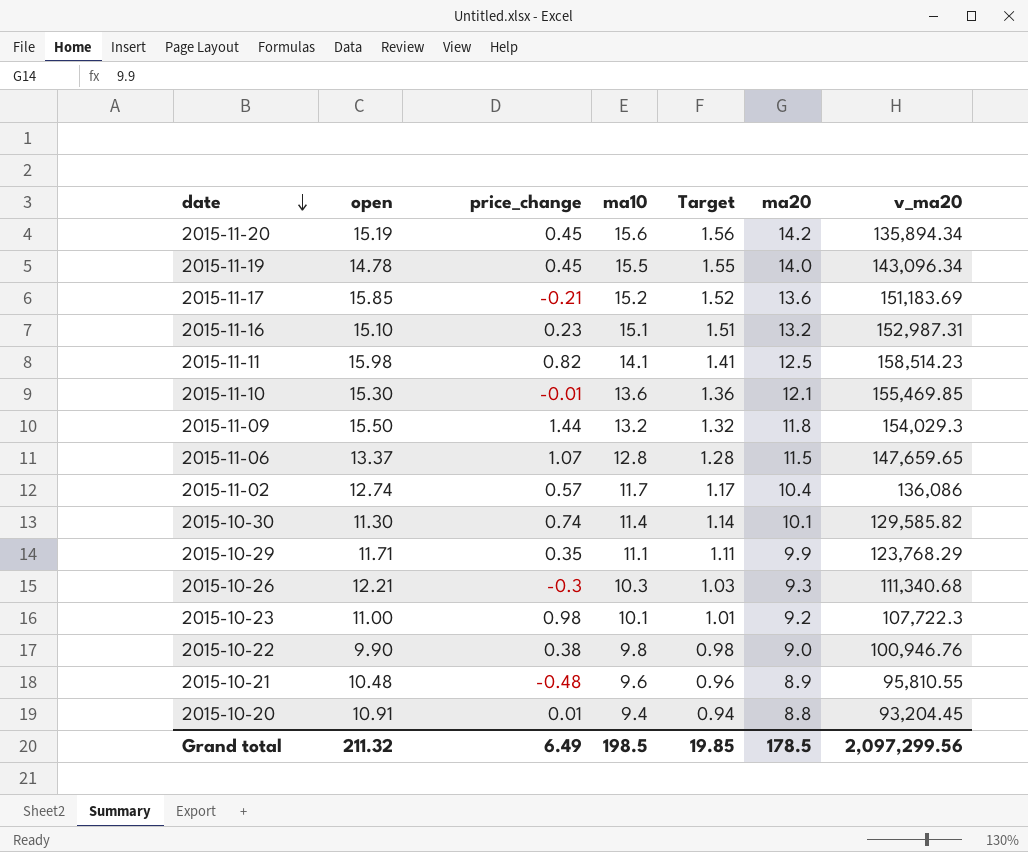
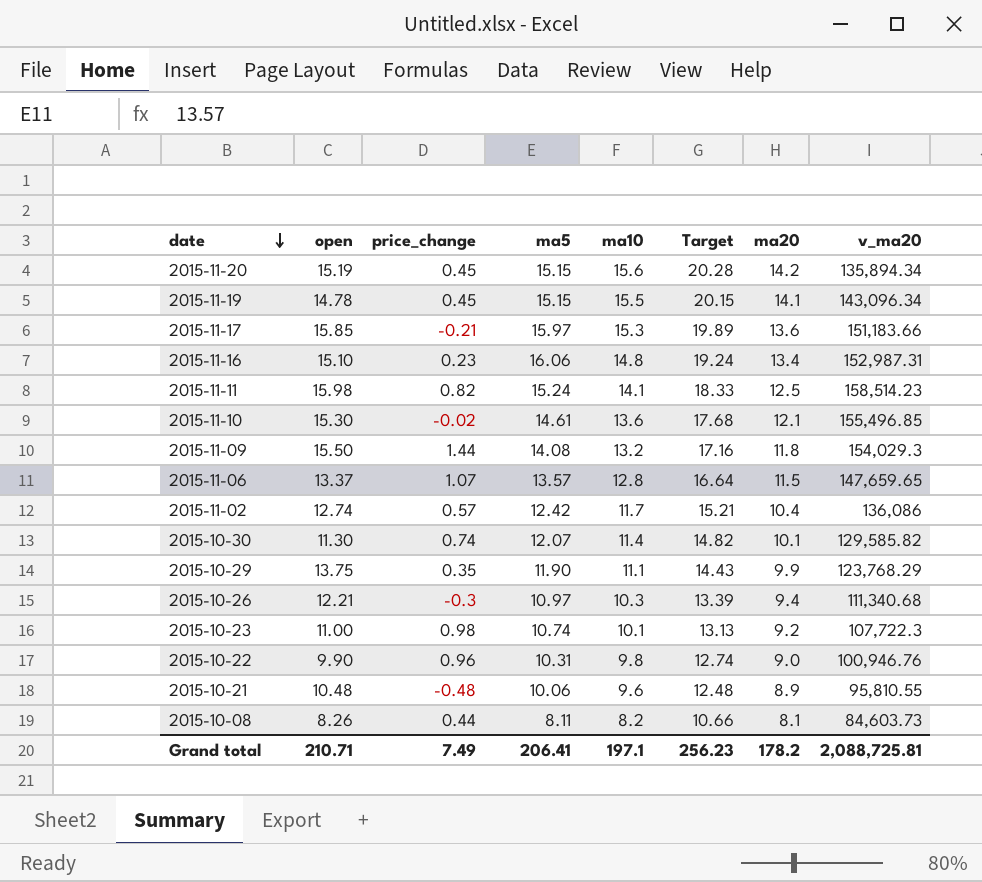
column ma5 | position: none -> 4
column Target | formula: [ma10] * 0.1 -> [ma10] * 1.3
row 2015-10-20: 10.91 | 0.01 | 9.4 | 0.94 | 8.8 | 93,204.45 -> none
2015-11-19 | ma20: 14.0 -> 14.1
2015-11-17 | ma10: 15.2 -> 15.3
2015-11-17 | v_ma20: 151,183.69 -> 151,183.66
2015-11-16 | ma10: 15.1 -> 14.8
2015-11-16 | ma20: 13.2 -> 13.4
2015-11-10 | price_change: -0.01 -> -0.02
2015-11-10 | v_ma20: 155,469.85 -> 155,496.85
2015-10-29 | open: 11.71 -> 13.75
2015-10-26 | ma20: 9.3 -> 9.4
2015-10-22 | price_change: 0.38 -> 0.96
row 2015-10-08: none -> 8.26 | 0.44 | 8.11 | 8.2 | 10.66 | 8.1 | 84,603.73
Grand total | open: 211.32 -> 210.71
Grand total | price_change: 6.49 -> 7.49
Grand total | ma10: 198.5 -> 197.1
Grand total | Target: 19.85 -> 256.23
Grand total | ma20: 178.5 -> 178.2
Grand total | v_ma20: 2,097,299.56 -> 2,088,725.81

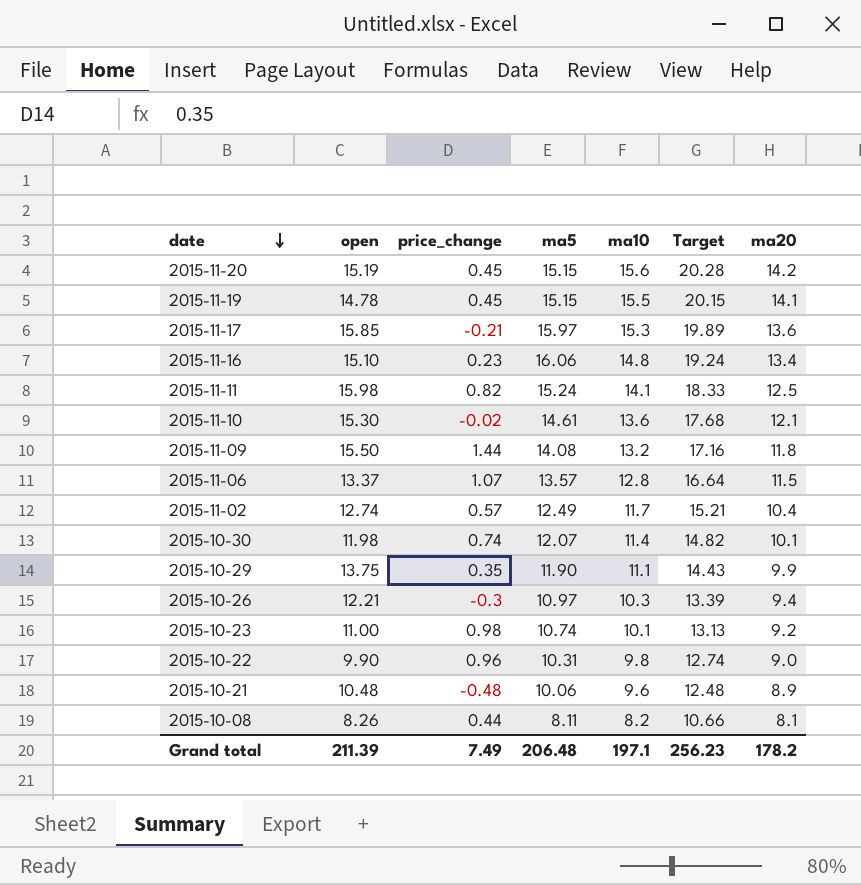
column v_ma20 | position: 8 -> none
2015-11-02 | ma5: 12.42 -> 12.49
2015-10-30 | open: 11.30 -> 11.98
Grand total | open: 210.71 -> 211.39
Grand total | ma5: 206.41 -> 206.48

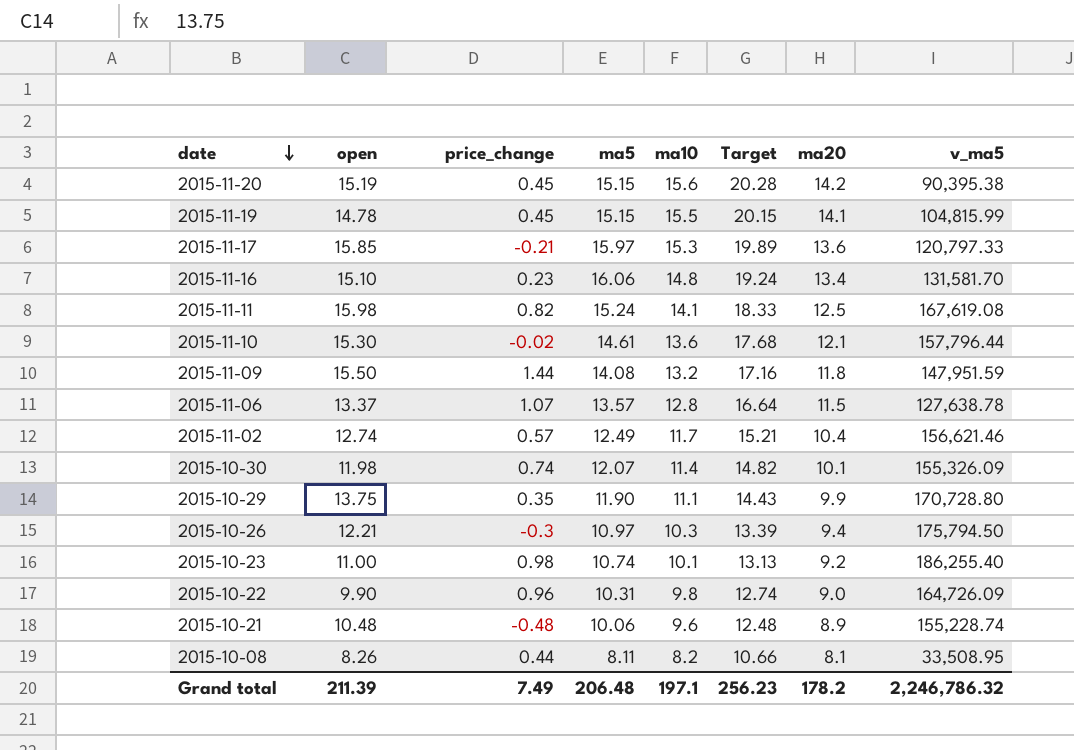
column v_ma5 | position: none -> 8

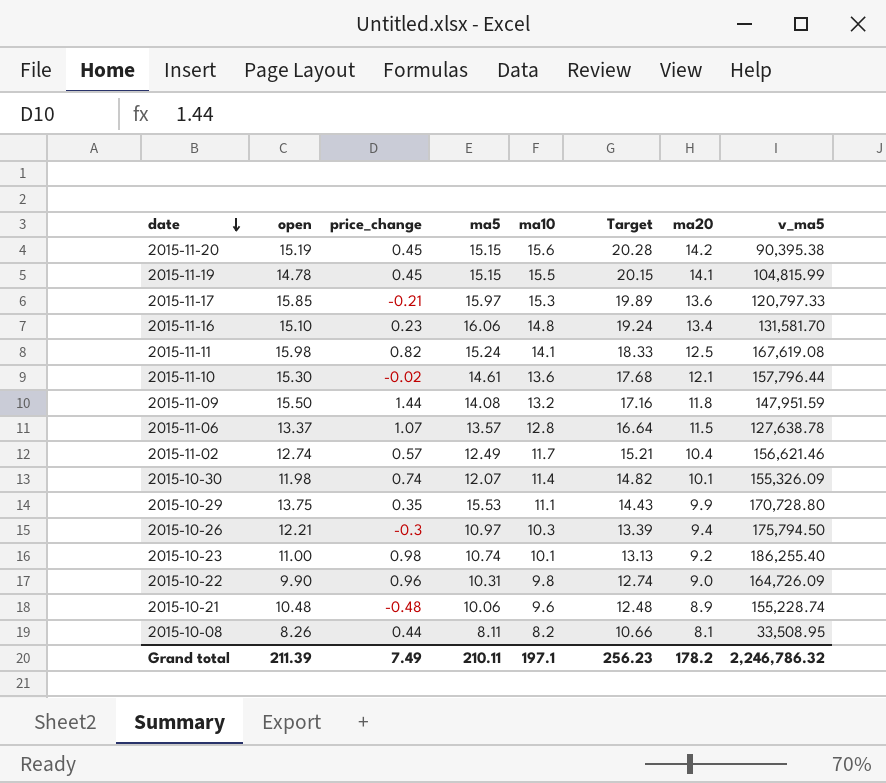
2015-10-29 | ma5: 11.90 -> 15.53
Grand total | ma5: 206.48 -> 210.11

